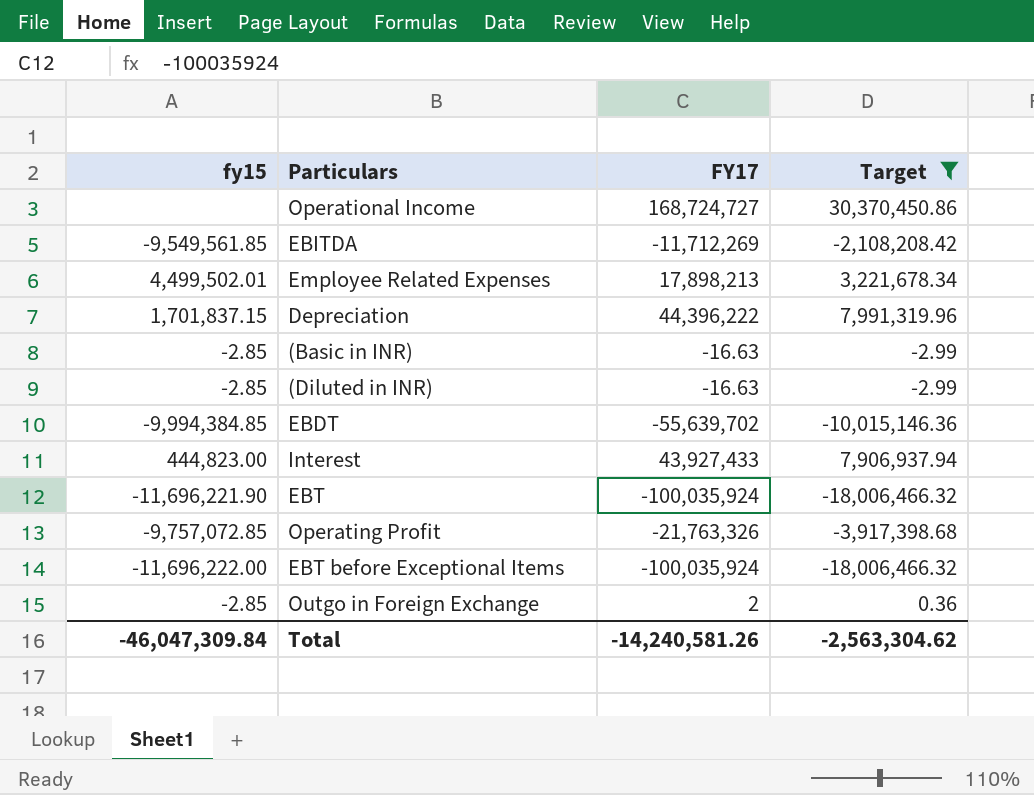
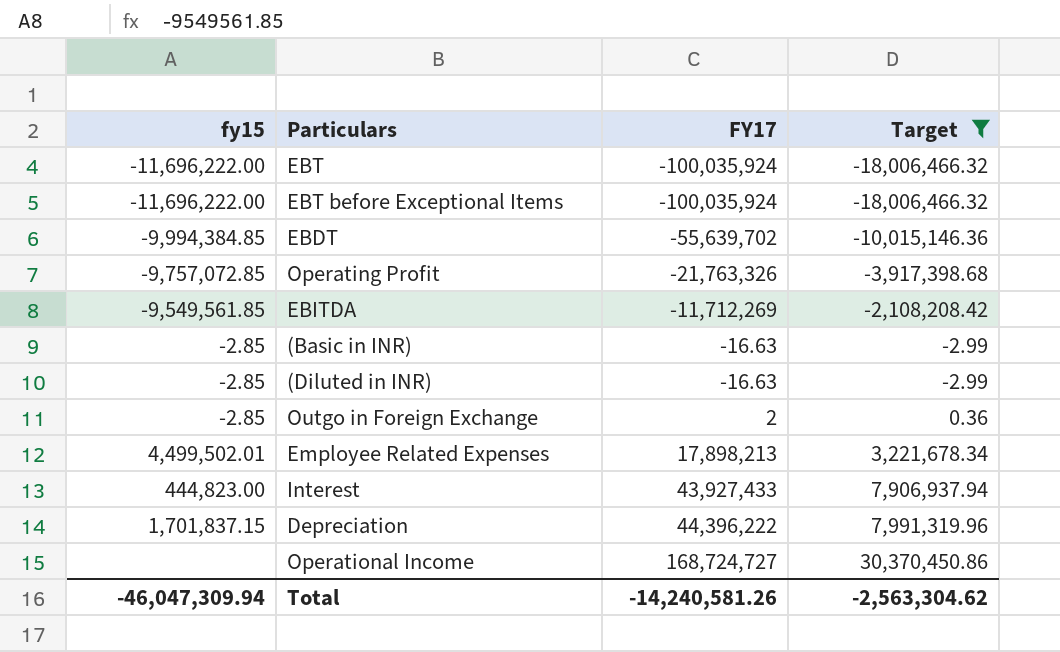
row order: none -> FY17 ascending
EBT | fy15: -11,696,221.90 -> -11,696,222.00
Total | fy15: -46,047,309.84 -> -46,047,309.94

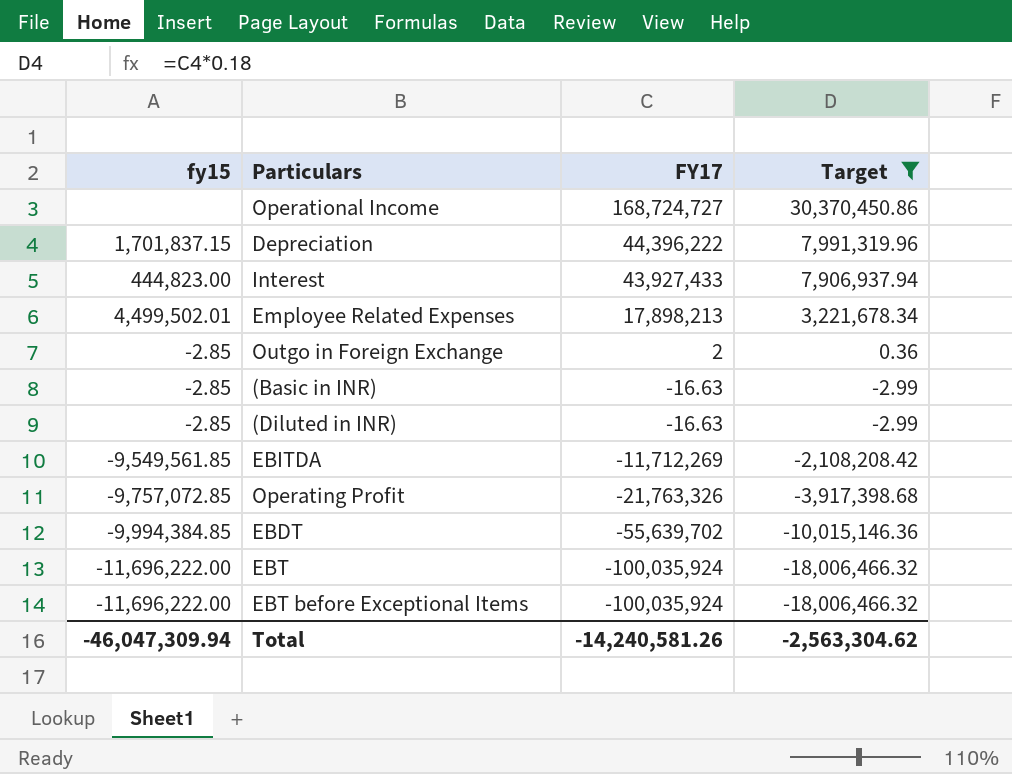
row order: FY17 ascending -> FY17 descending

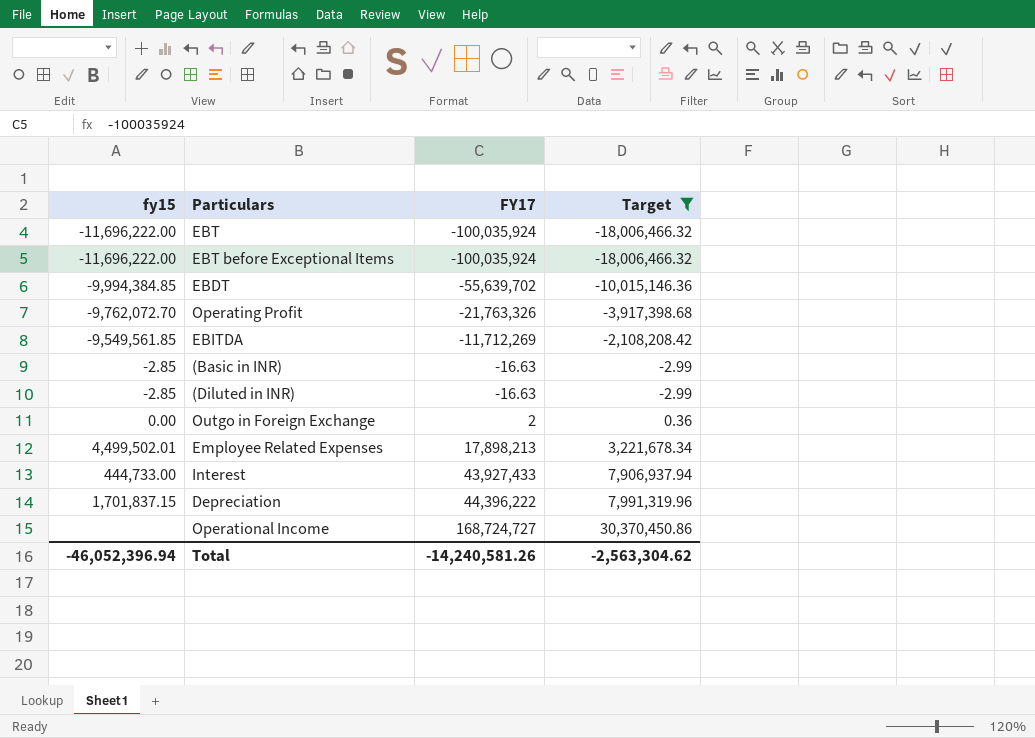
row order: FY17 descending -> FY17 ascending
Operating Profit | fy15: -9,757,072.85 -> -9,762,072.70
Outgo in Foreign Exchange | fy15: -2.85 -> 0.00
Interest | fy15: 444,823.00 -> 444,733.00
Total | fy15: -46,047,309.94 -> -46,052,396.94

